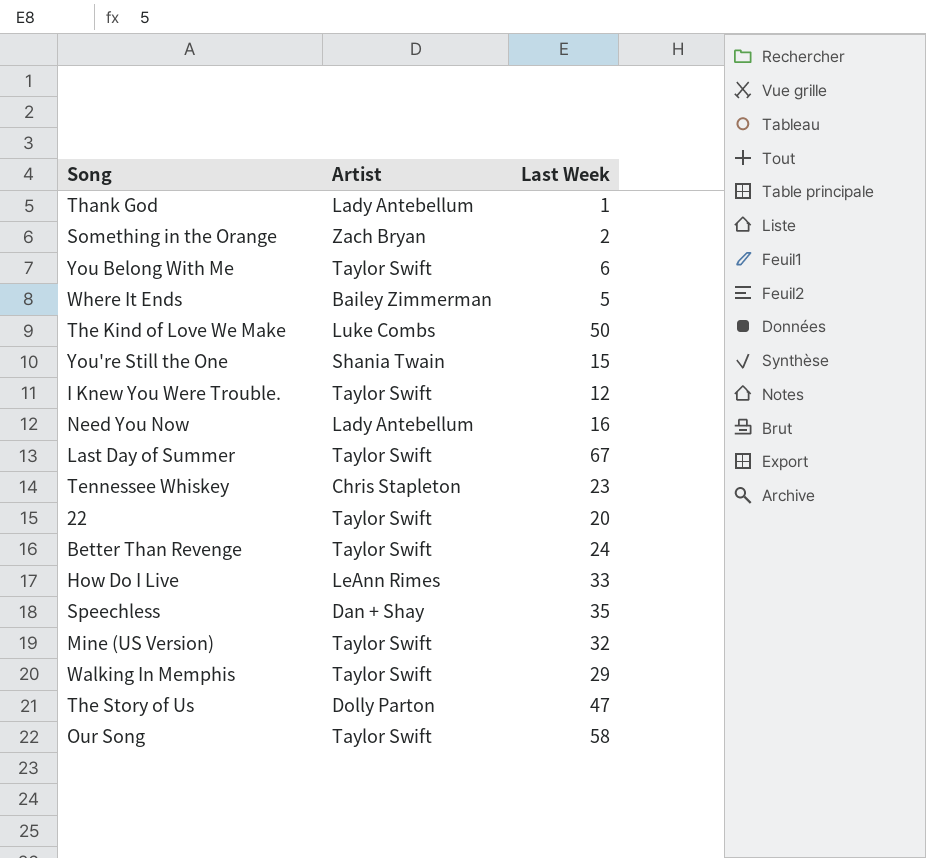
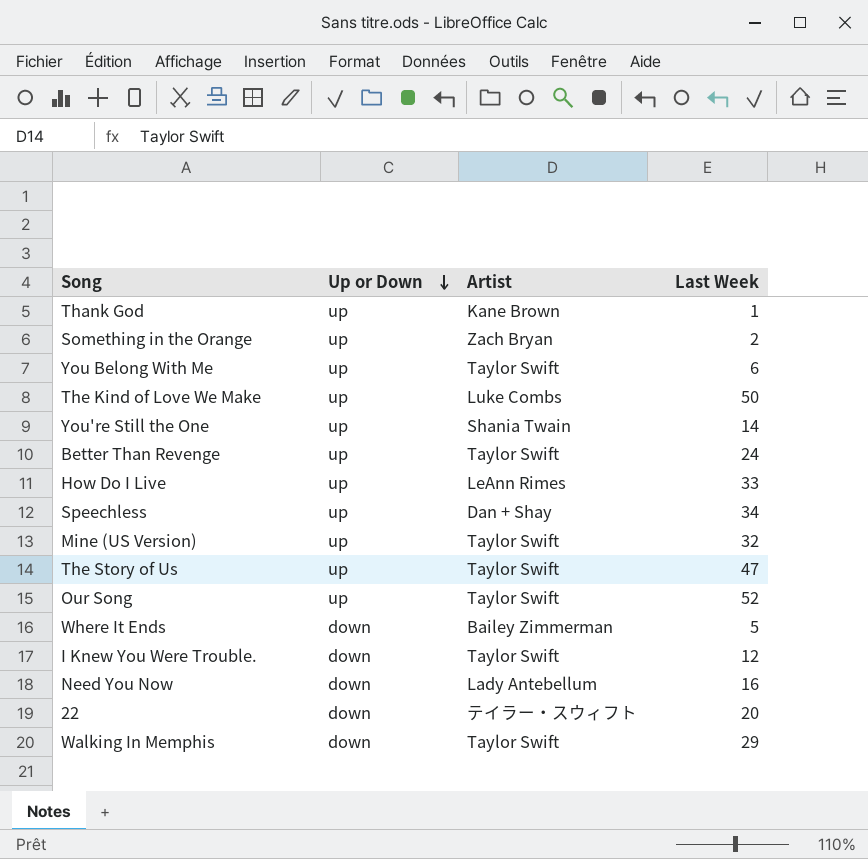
row order: none -> Up or Down descending
column Up or Down | position: none -> 2
row Last Day of Summer: Taylor Swift | 67 -> none
row Tennessee Whiskey: Chris Stapleton | 23 -> none
Thank God | Artist: Lady Antebellum -> Kane Brown
You're Still the One | Last Week: 15 -> 14
Speechless | Last Week: 35 -> 34
The Story of Us | Artist: Dolly Parton -> Taylor Swift
Our Song | Last Week: 58 -> 52
22 | Artist: Taylor Swift -> テイラー・スウィフト

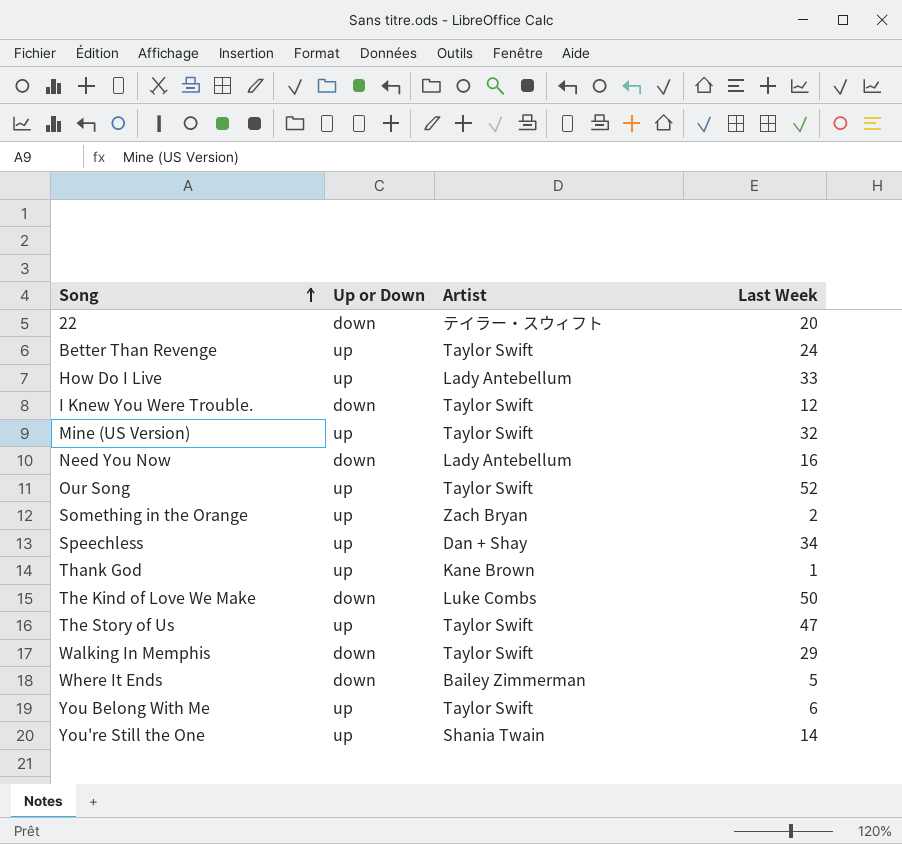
row order: Up or Down descending -> Song ascending
How Do I Live | Artist: LeAnn Rimes -> Lady Antebellum
The Kind of Love We Make | Up or Down: up -> down

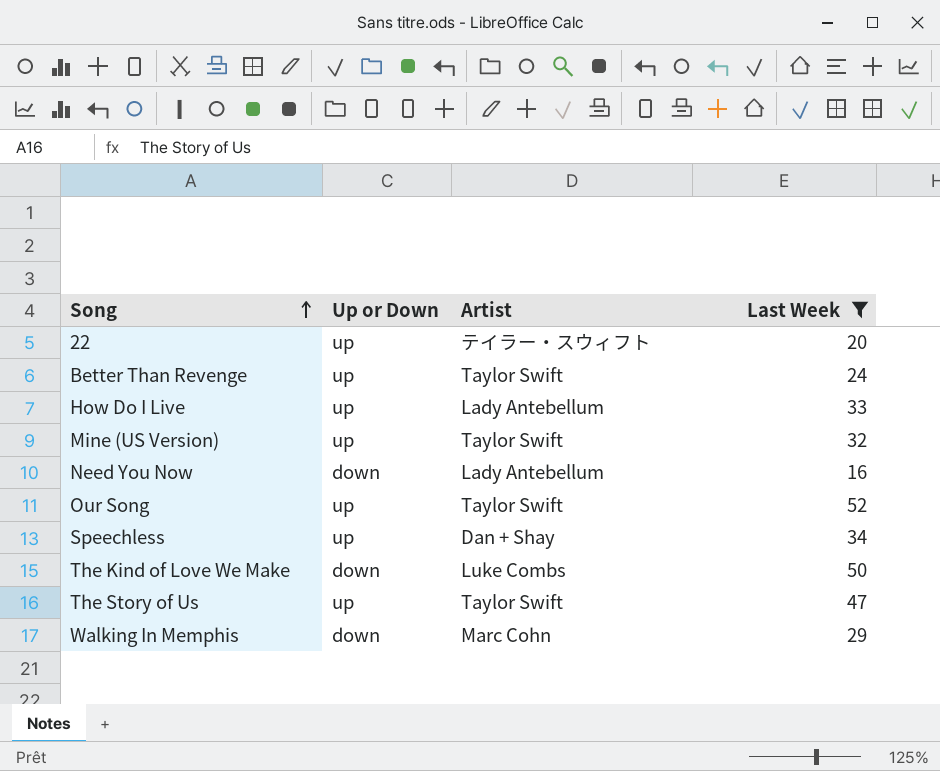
filter: none -> Last Week >= 16
22 | Up or Down: down -> up
Walking In Memphis | Artist: Taylor Swift -> Marc Cohn

